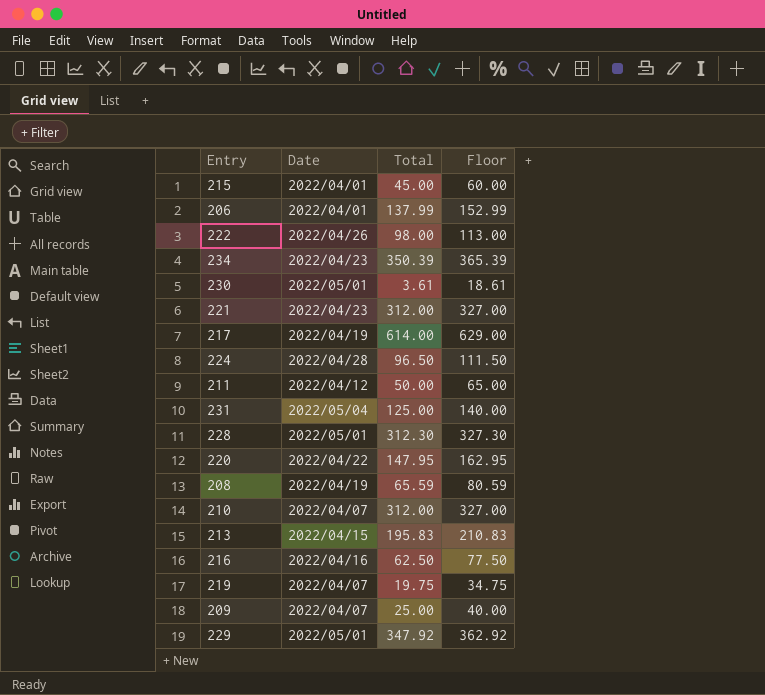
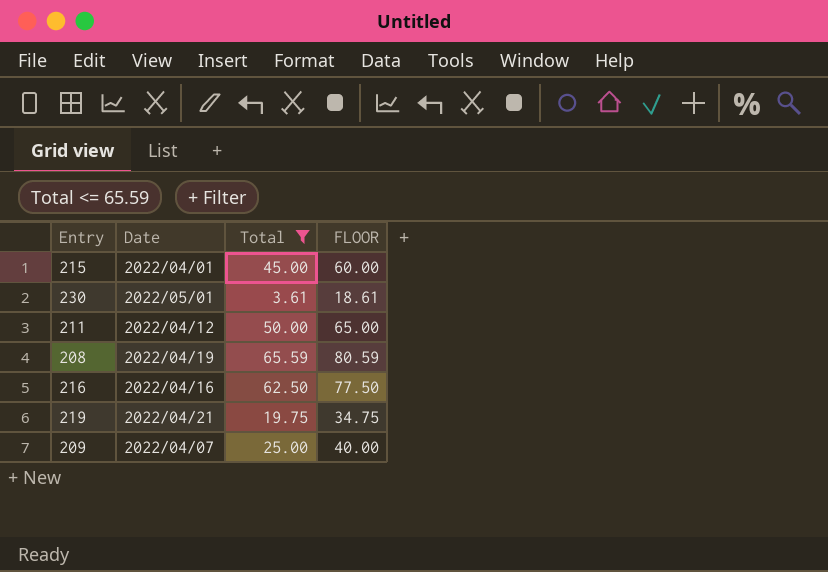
filter: none -> Total <= 65.59
column name: Floor -> FLOOR
219 | Date: 2022/04/07 -> 2022/04/21

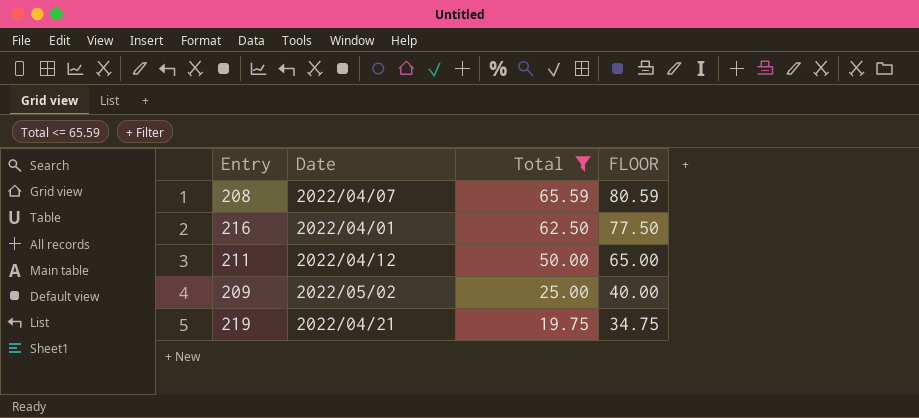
row order: none -> Total descending
row 215: 2022/04/01 | 45.00 | 60.00 -> none
row 230: 2022/05/01 | 3.61 | 18.61 -> none
208 | Date: 2022/04/19 -> 2022/04/07
216 | Date: 2022/04/16 -> 2022/04/01
209 | Date: 2022/04/07 -> 2022/05/02

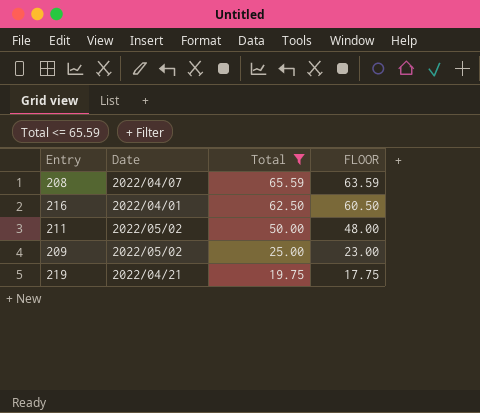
column FLOOR | formula: [Total] + 15 -> [Total] - 2
211 | Date: 2022/04/12 -> 2022/05/02

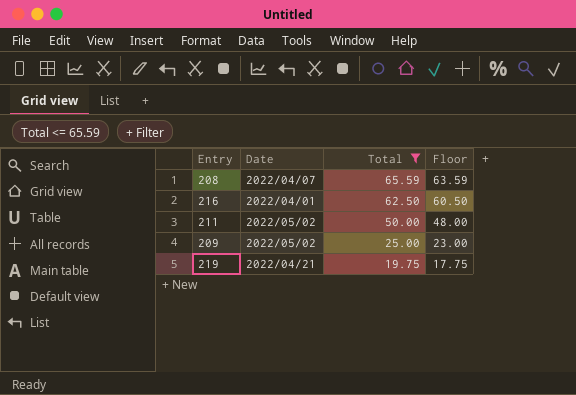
column name: FLOOR -> Floor

